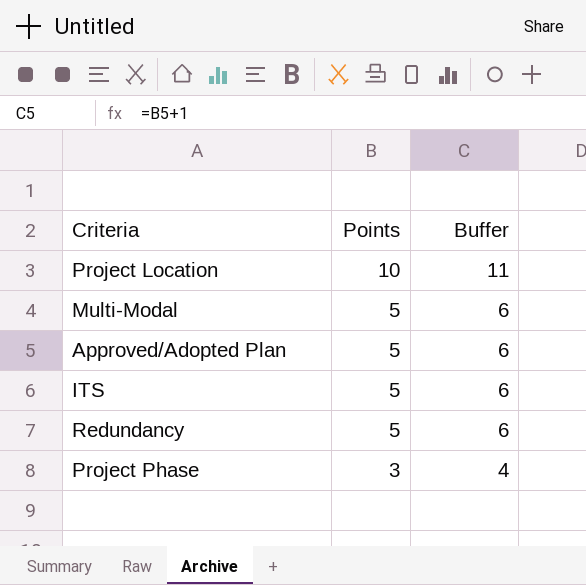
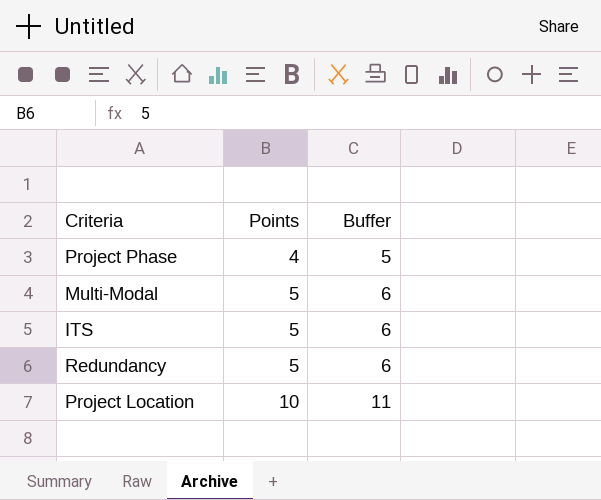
row order: Points descending -> Points ascending
row Approved/Adopted Plan: 5 | 6 -> none
Project Phase | Points: 3 -> 4
Project Phase | Buffer: 4 -> 5

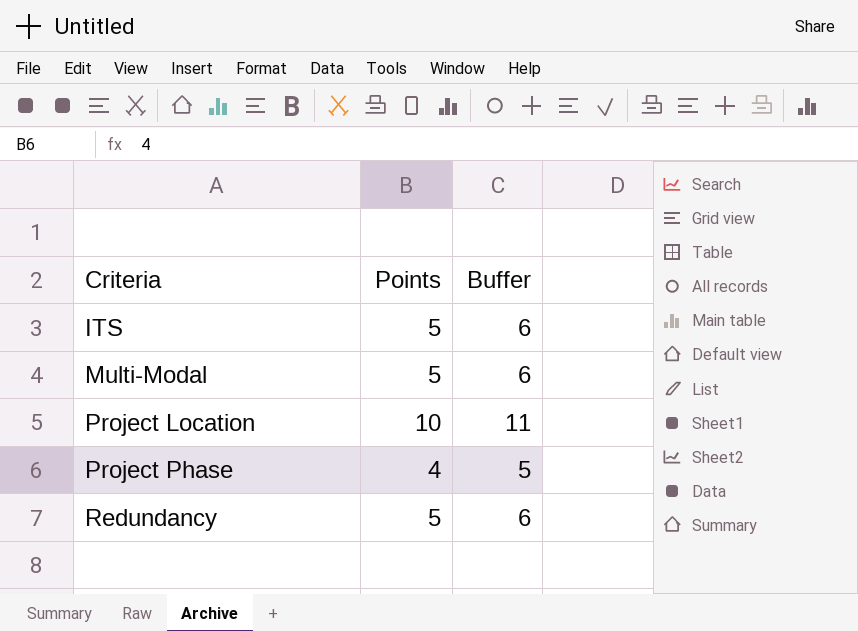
row order: Points ascending -> Criteria ascending

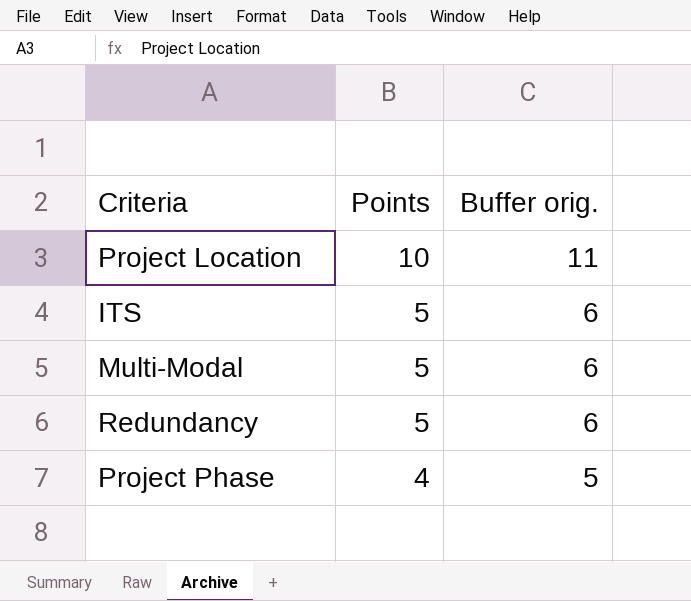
row order: Criteria ascending -> Points descending
column name: Buffer -> Buffer orig.

